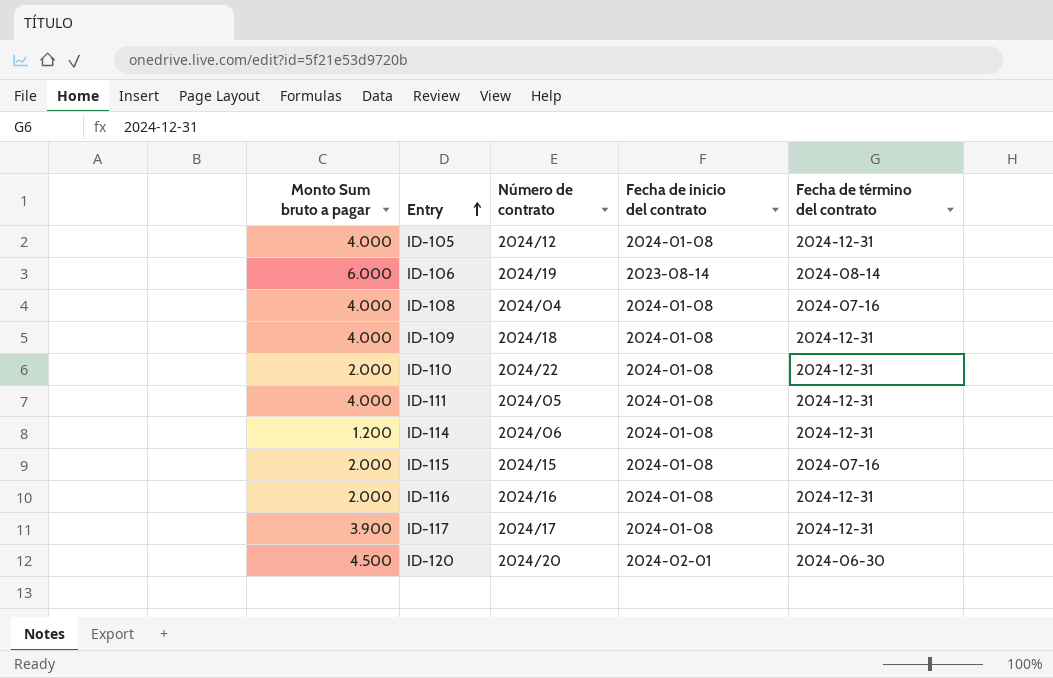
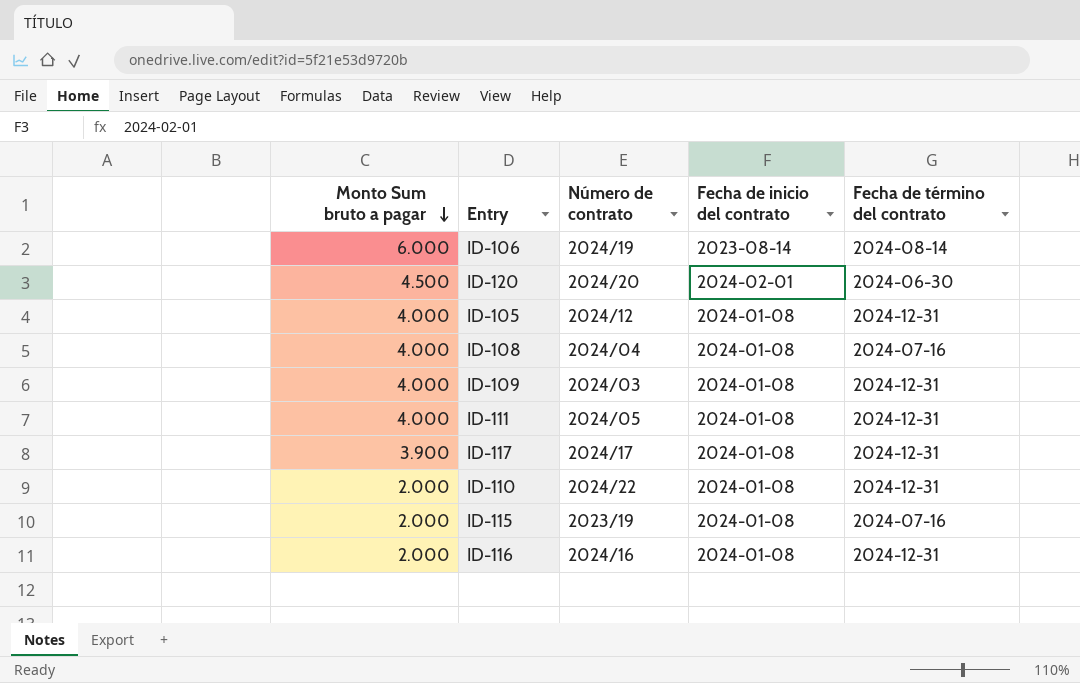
row order: Entry ascending -> Monto Sum bruto a pagar descending
row ID-114: 1.200 | 2024/06 | 2024-01-08 | 2024-12-31 -> none
ID-109 | Número de contrato: 2024/18 -> 2024/03
ID-115 | Número de contrato: 2024/15 -> 2023/19

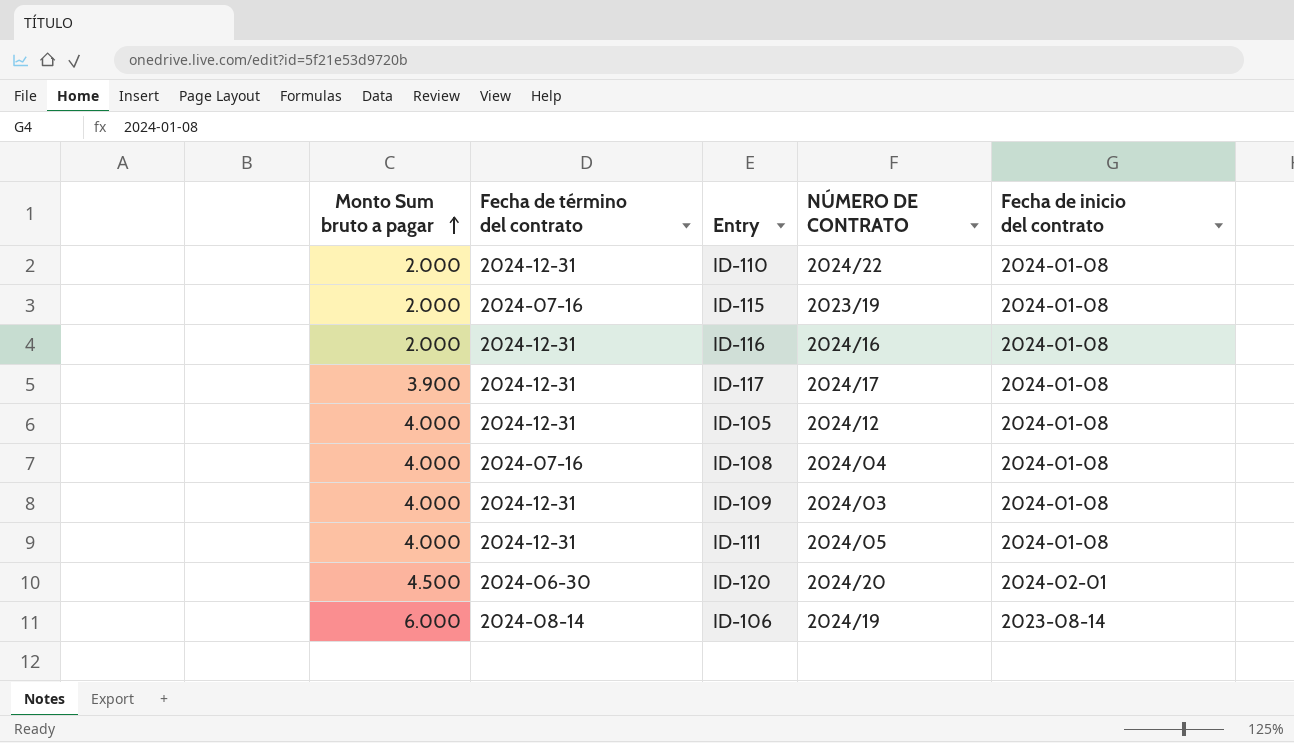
row order: Monto Sum bruto a pagar descending -> Monto Sum bruto a pagar ascending
column Fecha de término del contrato | position: 5 -> 2
column name: Número de contrato -> NÚMERO DE CONTRATO

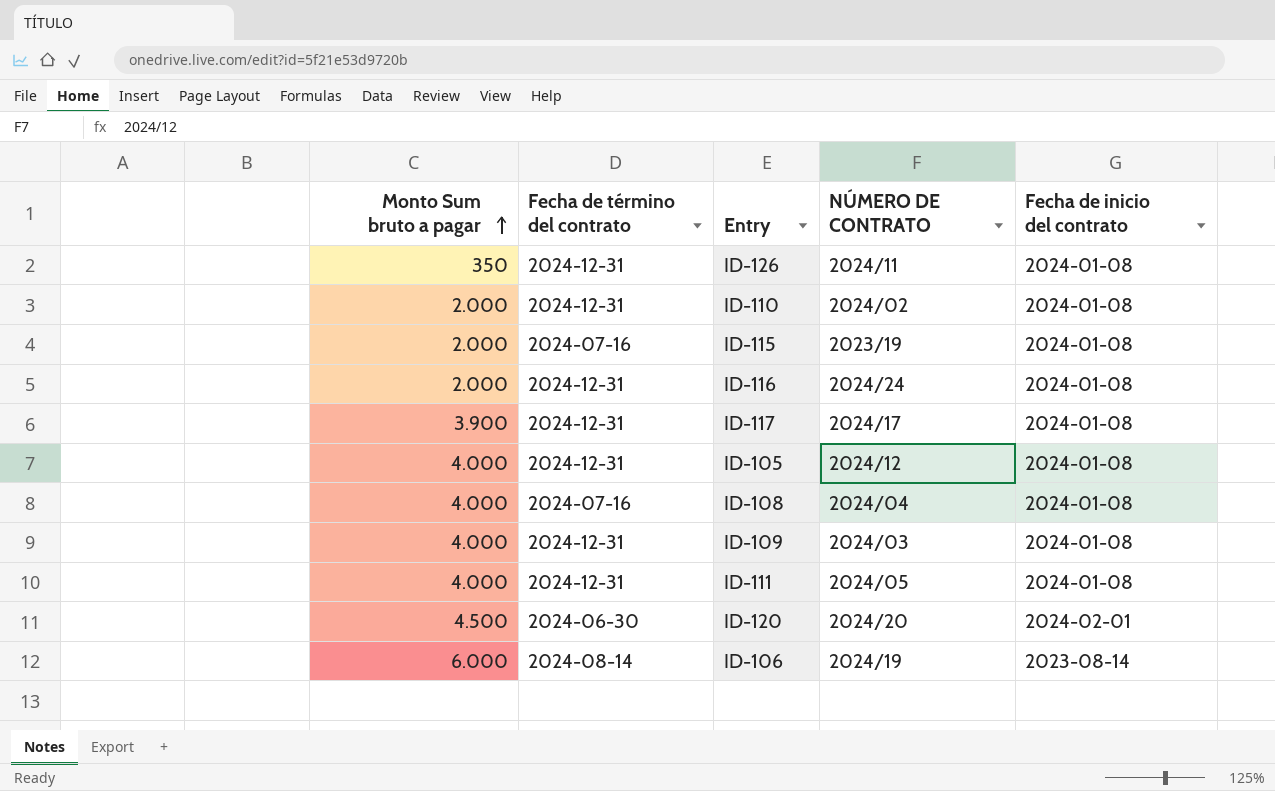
row ID-126: none -> 350 | 2024-12-31 | 2024/11 | 2024-01-08
ID-110 | NÚMERO DE CONTRATO: 2024/22 -> 2024/02
ID-116 | NÚMERO DE CONTRATO: 2024/16 -> 2024/24

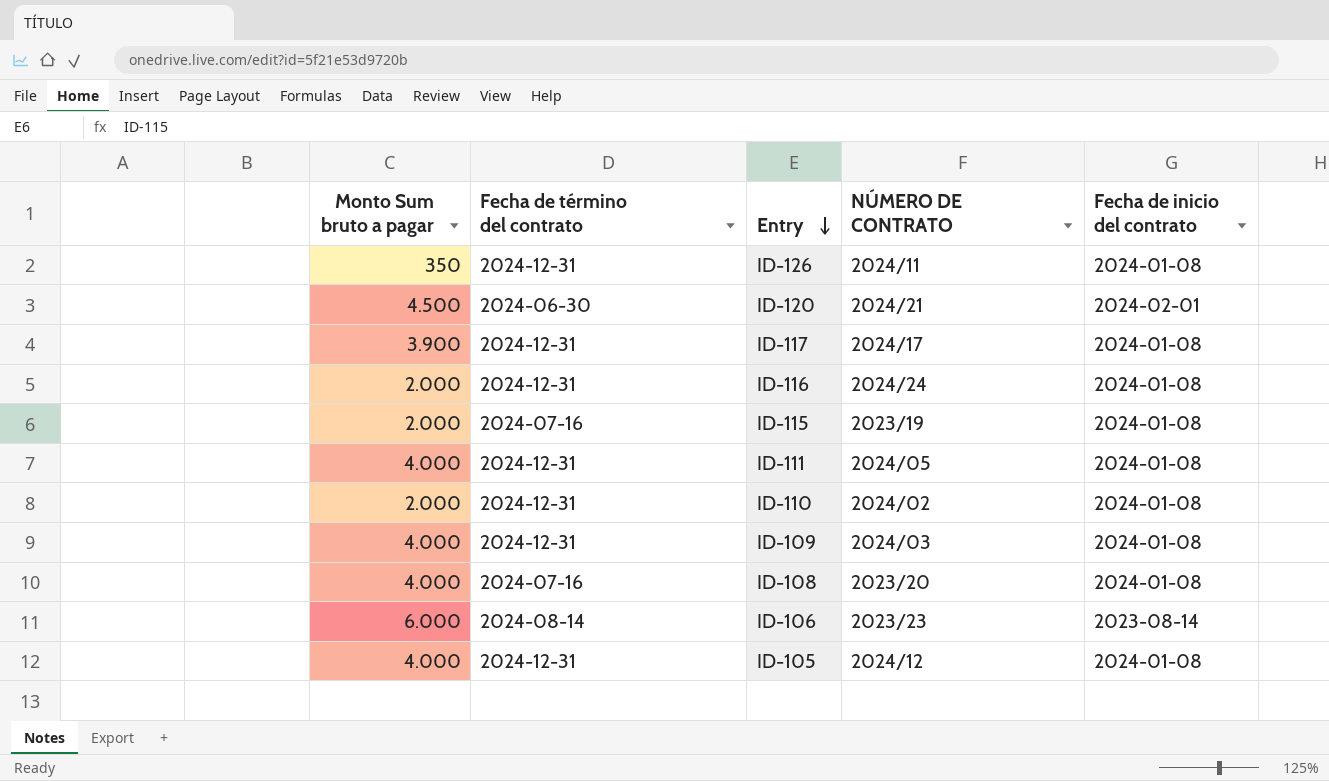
row order: Monto Sum bruto a pagar ascending -> Entry descending
ID-120 | NÚMERO DE CONTRATO: 2024/20 -> 2024/21
ID-108 | NÚMERO DE CONTRATO: 2024/04 -> 2023/20
ID-106 | NÚMERO DE CONTRATO: 2024/19 -> 2023/23

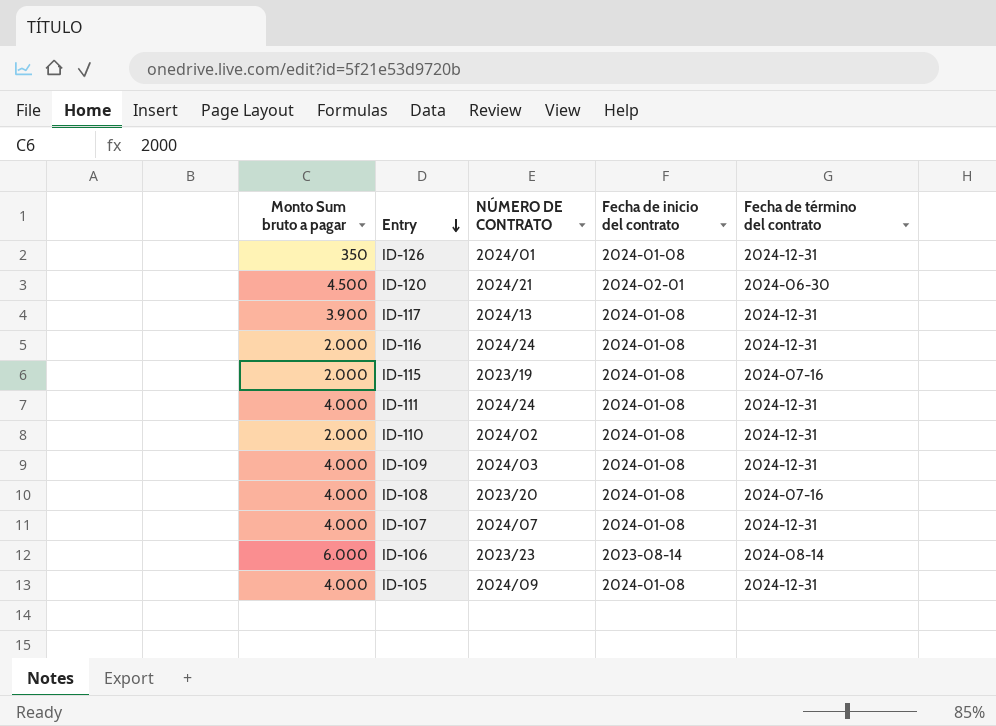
column Fecha de término del contrato | position: 2 -> 5
ID-126 | NÚMERO DE CONTRATO: 2024/11 -> 2024/01
ID-117 | NÚMERO DE CONTRATO: 2024/17 -> 2024/13
ID-111 | NÚMERO DE CONTRATO: 2024/05 -> 2024/24
row ID-107: none -> 4.000 | 2024/07 | 2024-01-08 | 2024-12-31
ID-105 | NÚMERO DE CONTRATO: 2024/12 -> 2024/09

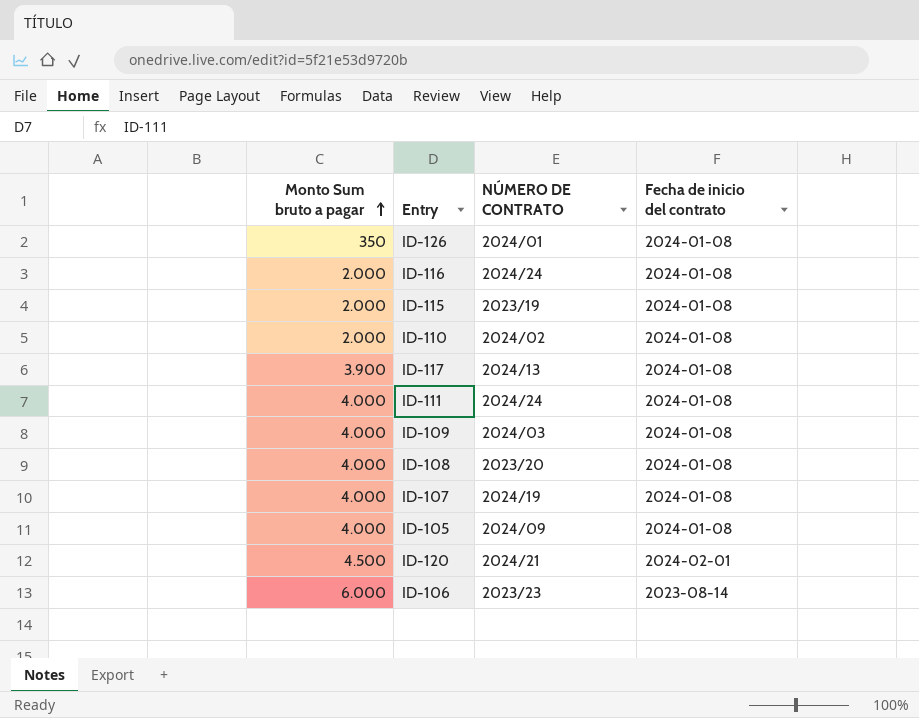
row order: Entry descending -> Monto Sum bruto a pagar ascending
column Fecha de término del contrato | position: 5 -> none
ID-107 | NÚMERO DE CONTRATO: 2024/07 -> 2024/19

